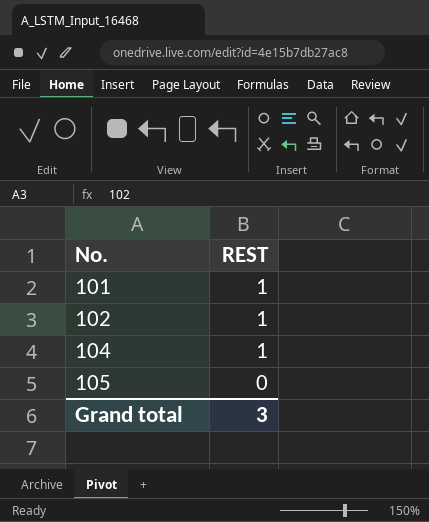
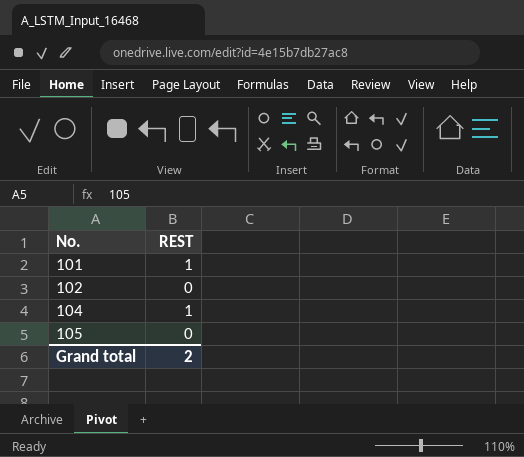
102 | REST: 1 -> 0
Grand total | REST: 3 -> 2

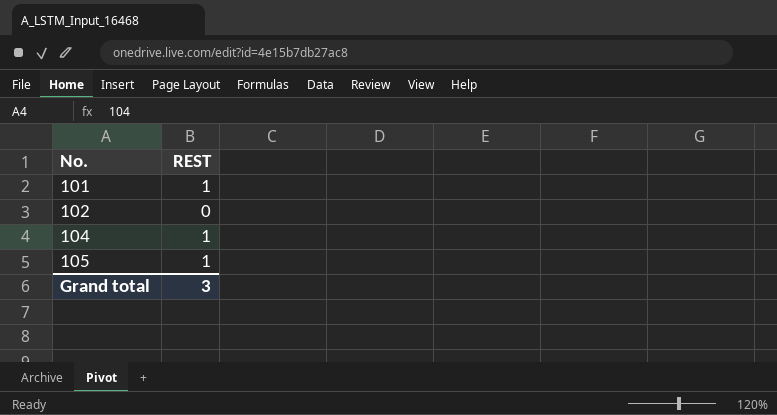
105 | REST: 0 -> 1
Grand total | REST: 2 -> 3

